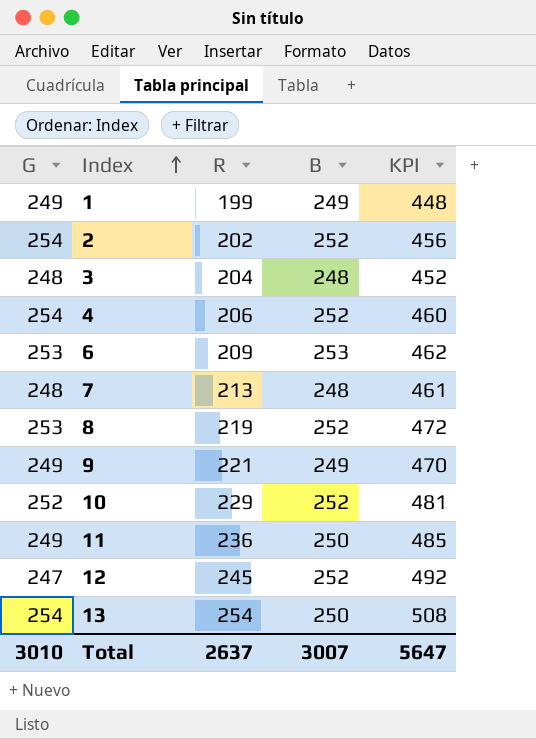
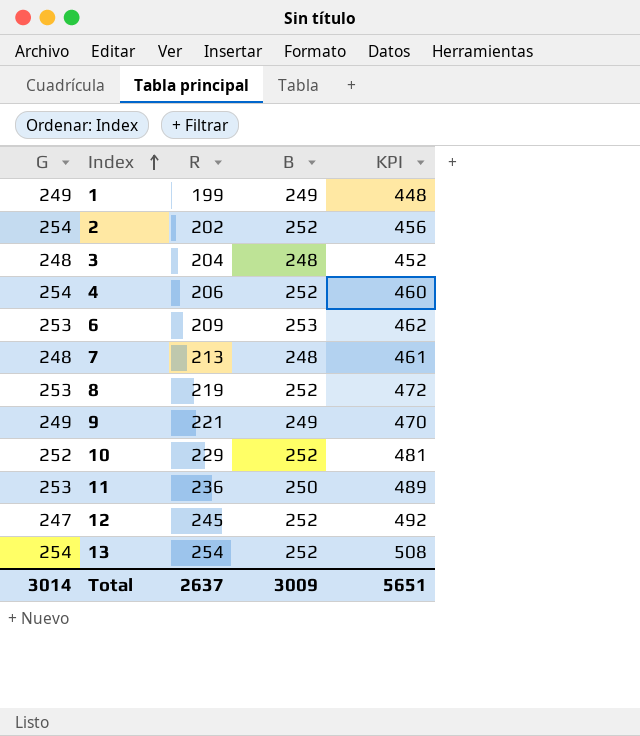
11 | G: 249 -> 253
11 | KPI: 485 -> 489
13 | B: 250 -> 252
Total | G: 3010 -> 3014
Total | B: 3007 -> 3009
Total | KPI: 5647 -> 5651

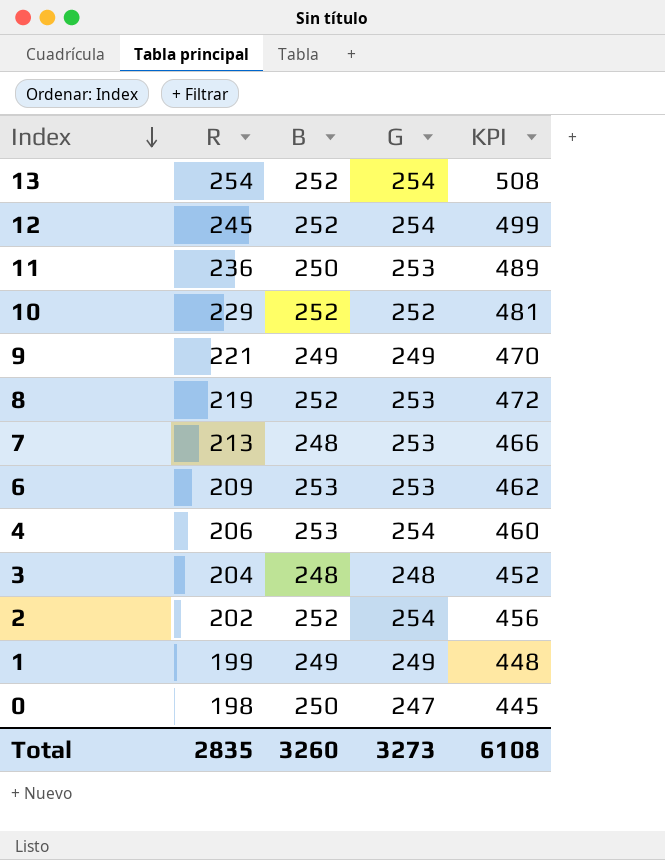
row order: Index ascending -> Index descending
column G | position: 1 -> 4
12 | G: 247 -> 254
12 | KPI: 492 -> 499
7 | G: 248 -> 253
7 | KPI: 461 -> 466
4 | B: 252 -> 253
row 0: none -> 198 | 250 | 247 | 445
Total | R: 2637 -> 2835
Total | B: 3009 -> 3260
Total | G: 3014 -> 3273
Total | KPI: 5651 -> 6108

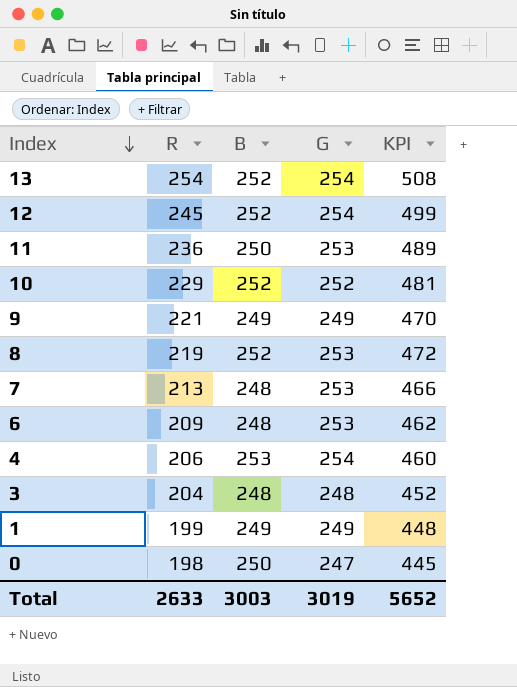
row 2: 202 | 252 | 254 | 456 -> none
6 | B: 253 -> 248
Total | R: 2835 -> 2633
Total | B: 3260 -> 3003
Total | G: 3273 -> 3019
Total | KPI: 6108 -> 5652

